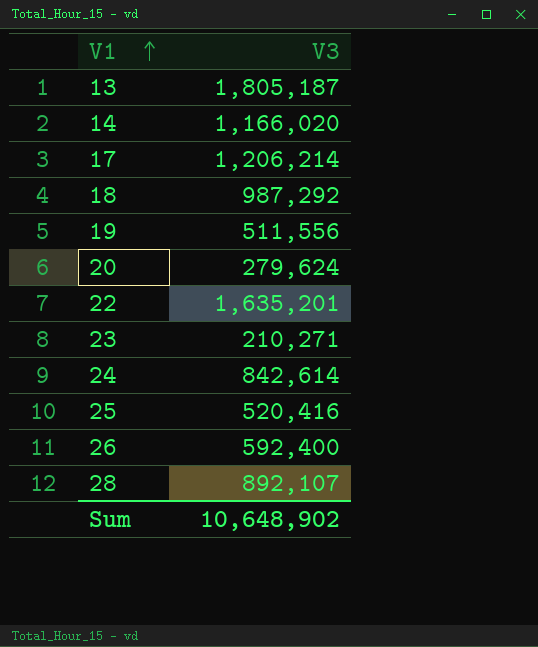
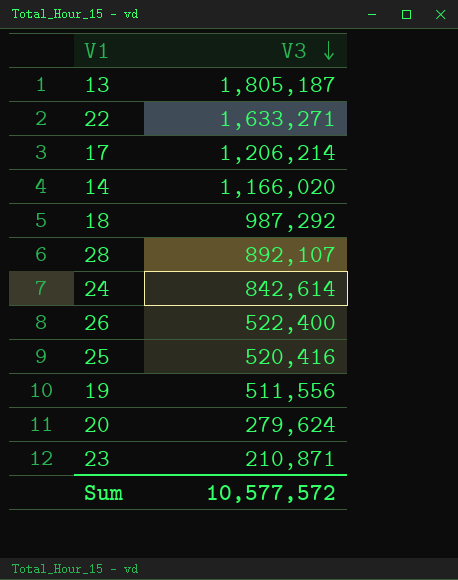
row order: V1 ascending -> V3 descending
22 | V3: 1,635,201 -> 1,633,271
26 | V3: 592,400 -> 522,400
23 | V3: 210,271 -> 210,871
Sum | V3: 10,648,902 -> 10,577,572

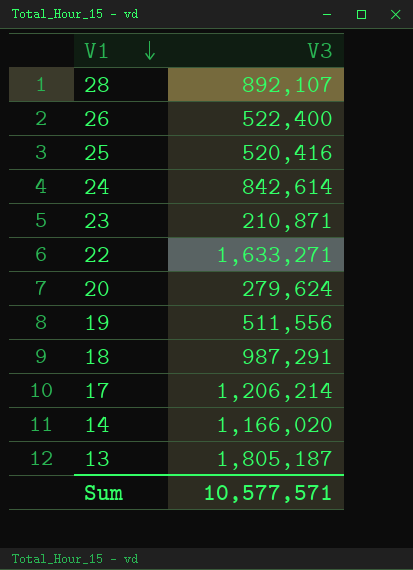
row order: V3 descending -> V1 descending
18 | V3: 987,292 -> 987,291
Sum | V3: 10,577,572 -> 10,577,571

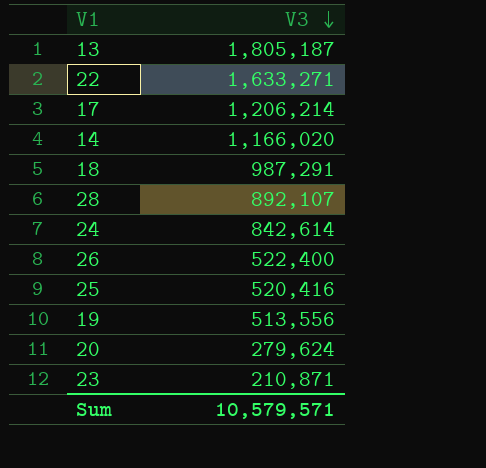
row order: V1 descending -> V3 descending
19 | V3: 511,556 -> 513,556
Sum | V3: 10,577,571 -> 10,579,571

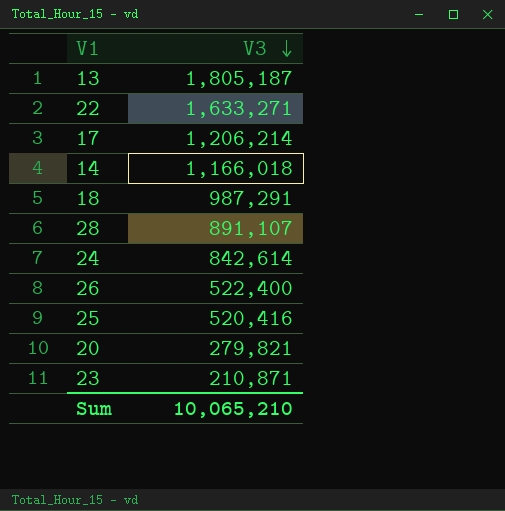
row 19: 513,556 -> none
14 | V3: 1,166,020 -> 1,166,018
28 | V3: 892,107 -> 891,107
20 | V3: 279,624 -> 279,821
Sum | V3: 10,579,571 -> 10,065,210

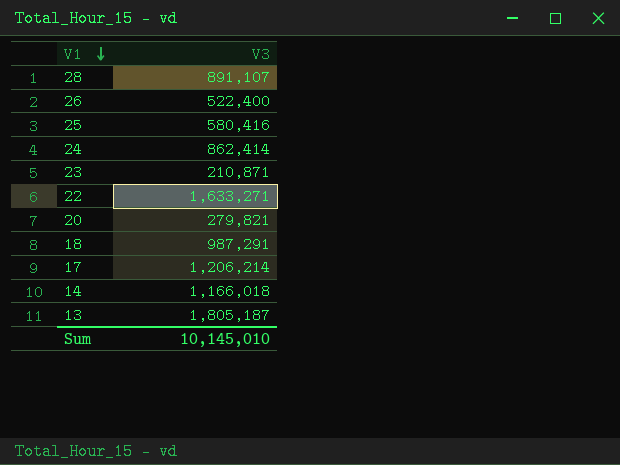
row order: V3 descending -> V1 descending
25 | V3: 520,416 -> 580,416
24 | V3: 842,614 -> 862,414
Sum | V3: 10,065,210 -> 10,145,010

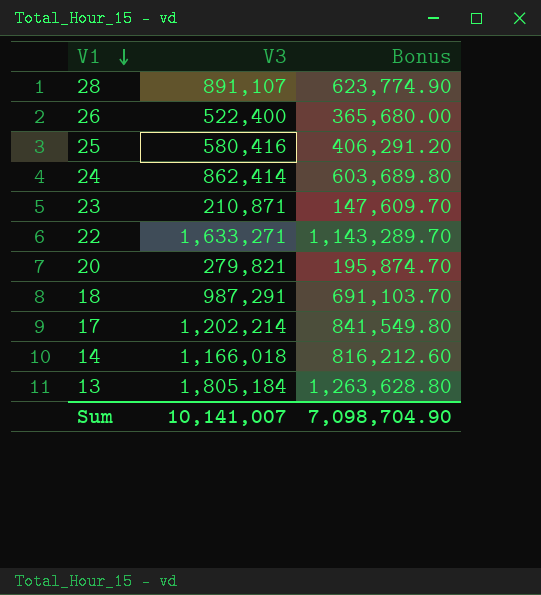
column Bonus | formula: none -> [V3] * 0.7
17 | V3: 1,206,214 -> 1,202,214
13 | V3: 1,805,187 -> 1,805,184
Sum | V3: 10,145,010 -> 10,141,007

